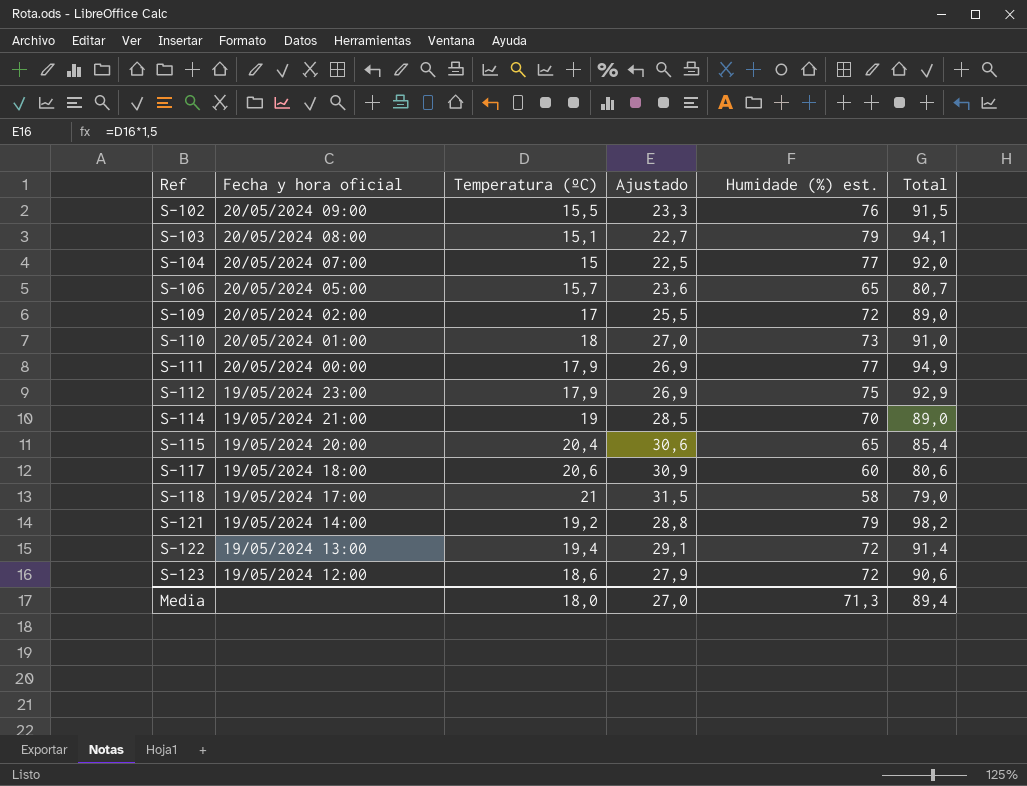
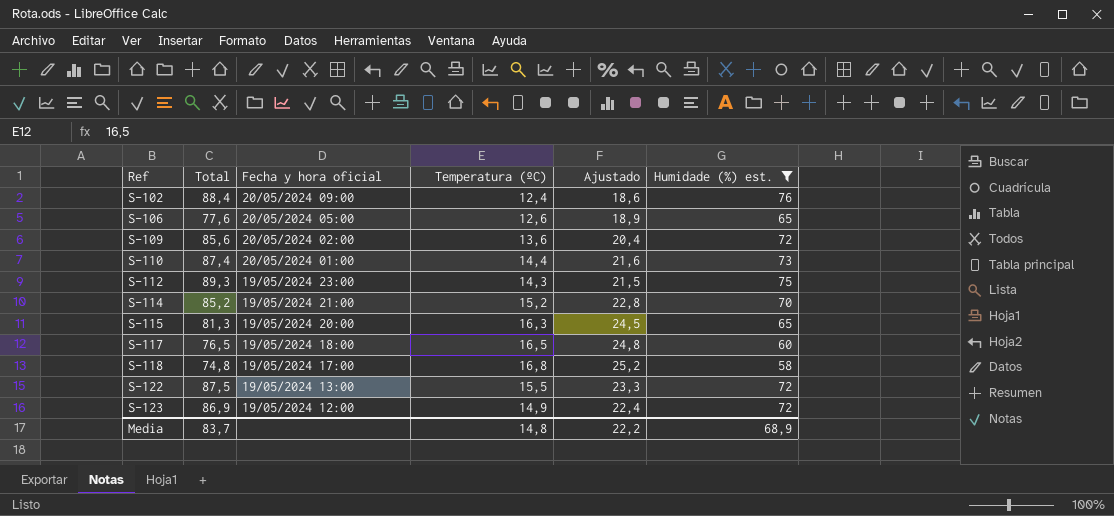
filter: none -> Humidade (%) est. <= 76
column Total | position: 6 -> 2
S-102 | Total: 91,5 -> 88,4
S-102 | Temperatura (ºC): 15,5 -> 12,4
S-102 | Ajustado: 23,3 -> 18,6
S-106 | Total: 80,7 -> 77,6
S-106 | Temperatura (ºC): 15,7 -> 12,6
S-106 | Ajustado: 23,6 -> 18,9
S-109 | Total: 89,0 -> 85,6
S-109 | Temperatura (ºC): 17 -> 13,6
S-109 | Ajustado: 25,5 -> 20,4
S-110 | Total: 91,0 -> 87,4
S-110 | Temperatura (ºC): 18 -> 14,4
S-110 | Ajustado: 27,0 -> 21,6
S-112 | Total: 92,9 -> 89,3
S-112 | Temperatura (ºC): 17,9 -> 14,3
S-112 | Ajustado: 26,9 -> 21,5
S-114 | Total: 89,0 -> 85,2
S-114 | Temperatura (ºC): 19 -> 15,2
S-114 | Ajustado: 28,5 -> 22,8
S-115 | Total: 85,4 -> 81,3
S-115 | Temperatura (ºC): 20,4 -> 16,3
S-115 | Ajustado: 30,6 -> 24,5
S-117 | Total: 80,6 -> 76,5
S-117 | Temperatura (ºC): 20,6 -> 16,5
S-117 | Ajustado: 30,9 -> 24,8
S-118 | Total: 79,0 -> 74,8
S-118 | Temperatura (ºC): 21 -> 16,8
S-118 | Ajustado: 31,5 -> 25,2
S-122 | Total: 91,4 -> 87,5
S-122 | Temperatura (ºC): 19,4 -> 15,5
S-122 | Ajustado: 29,1 -> 23,3
S-123 | Total: 90,6 -> 86,9
S-123 | Temperatura (ºC): 18,6 -> 14,9
S-123 | Ajustado: 27,9 -> 22,4
Media | Total: 89,4 -> 83,7
Media | Temperatura (ºC): 18,0 -> 14,8
Media | Ajustado: 27,0 -> 22,2
Media | Humidade (%) est.: 71,3 -> 68,9

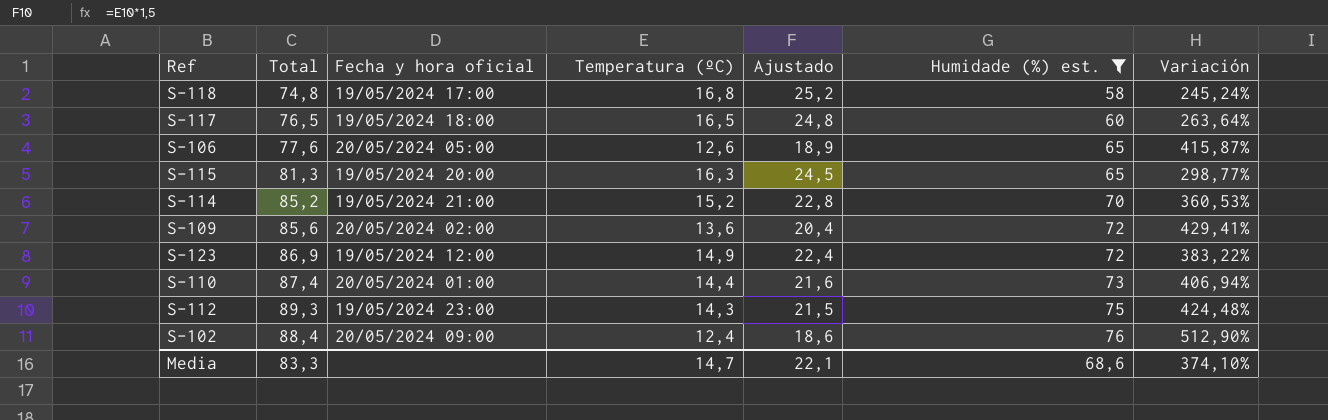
row order: Ref ascending -> Humidade (%) est. ascending
column Variación | formula: none -> ([Humidade (%) est.] - [Temperatura (ºC)]) / [Temperatura (ºC)]
row S-122: 87,5 | 19/05/2024 13:00 | 15,5 | 23,3 | 72 -> none
Media | Total: 83,7 -> 83,3
Media | Temperatura (ºC): 14,8 -> 14,7
Media | Ajustado: 22,2 -> 22,1
Media | Humidade (%) est.: 68,9 -> 68,6

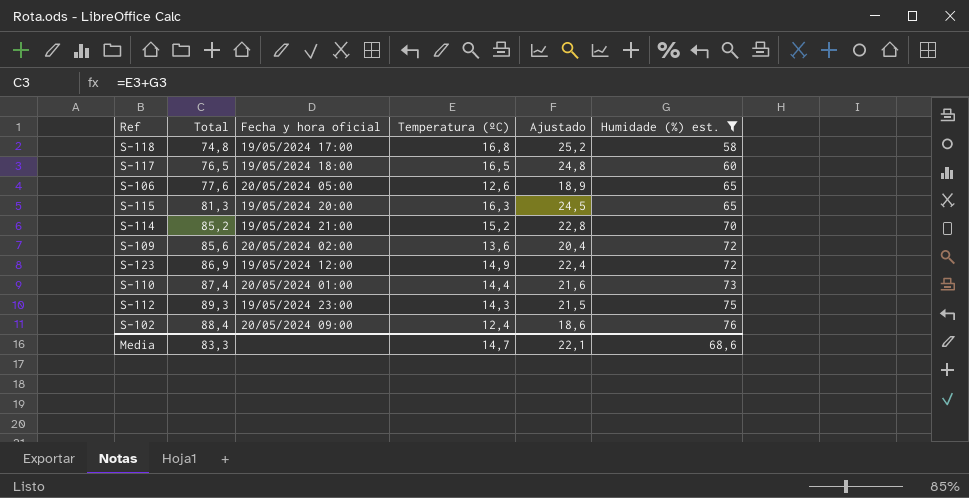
column Variación | formula: ([Humidade (%) est.] - [Temperatura (ºC)]) / [Temperatura (ºC)] -> none

